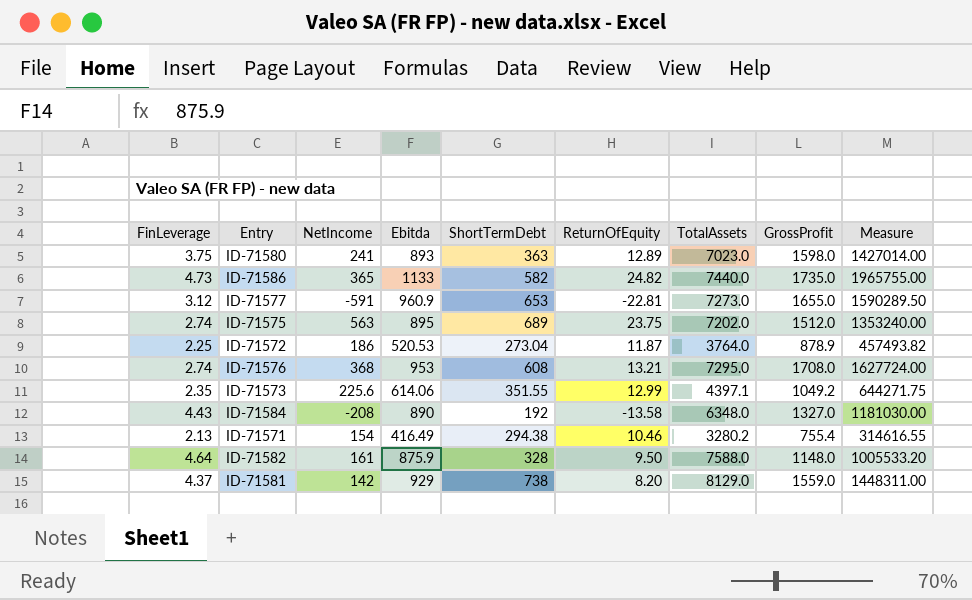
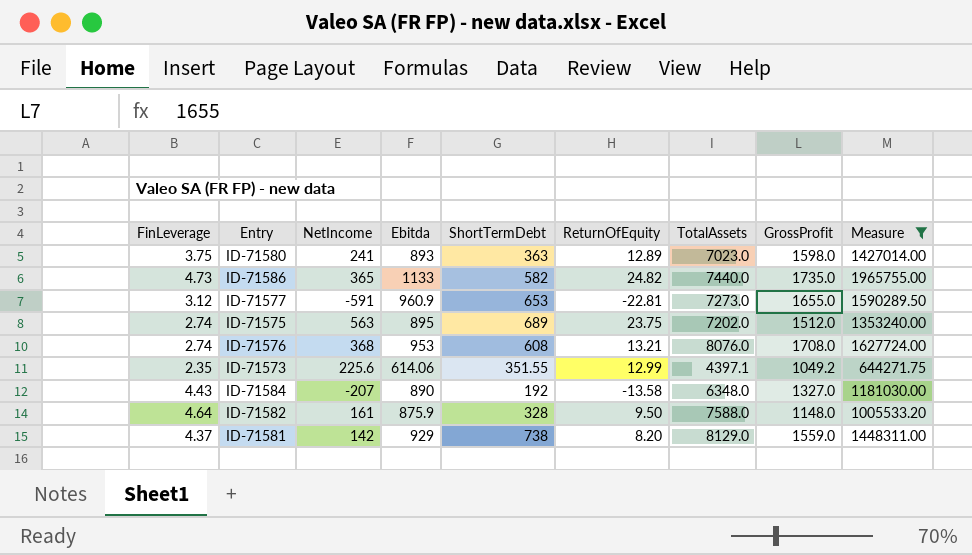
filter: none -> Measure >= 644271.75
ID-71576 | TotalAssets: 7295.0 -> 8076.0
ID-71584 | NetIncome: -208 -> -207

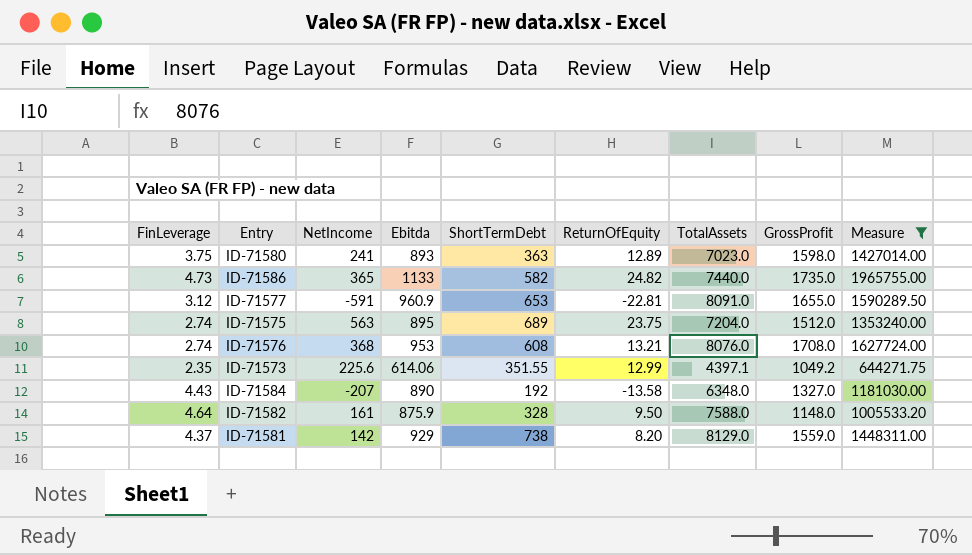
ID-71577 | TotalAssets: 7273.0 -> 8091.0
ID-71575 | TotalAssets: 7202.0 -> 7204.0

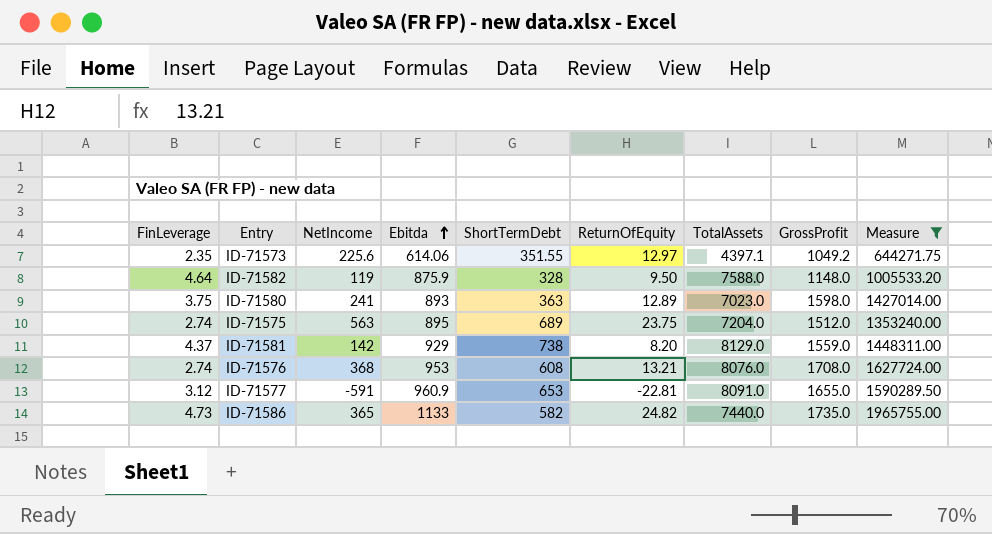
row order: none -> Ebitda ascending
row ID-71584: 4.43 | -207 | 890 | 192 | -13.58 | 6348.0 | 1327.0 | 1181030.00 -> none
ID-71573 | ReturnOfEquity: 12.99 -> 12.97
ID-71582 | NetIncome: 161 -> 119

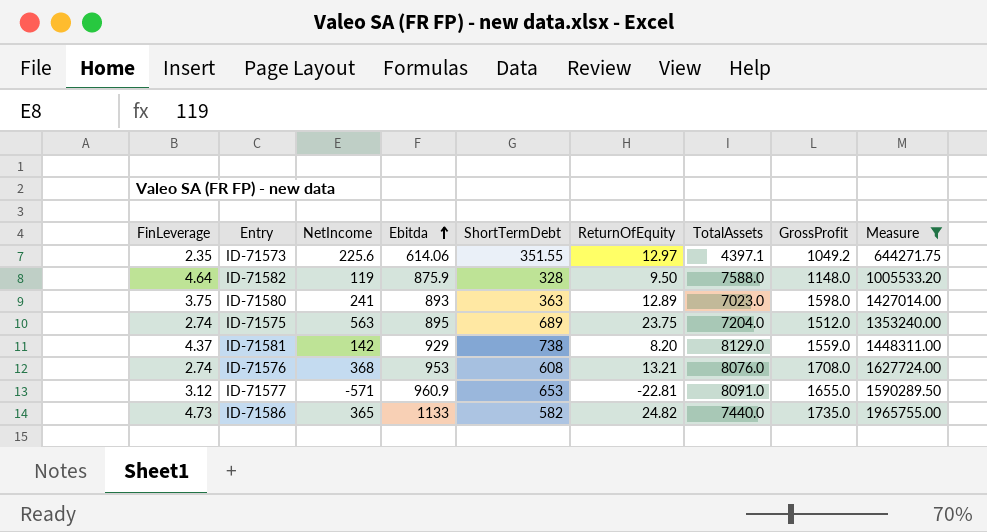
ID-71577 | NetIncome: -591 -> -571

